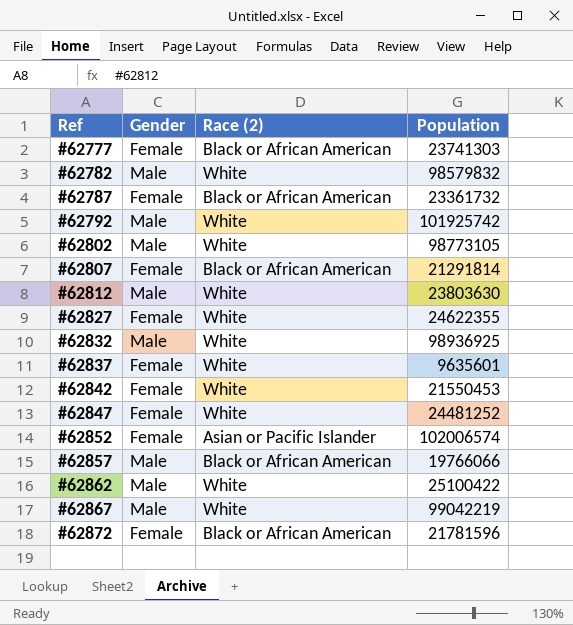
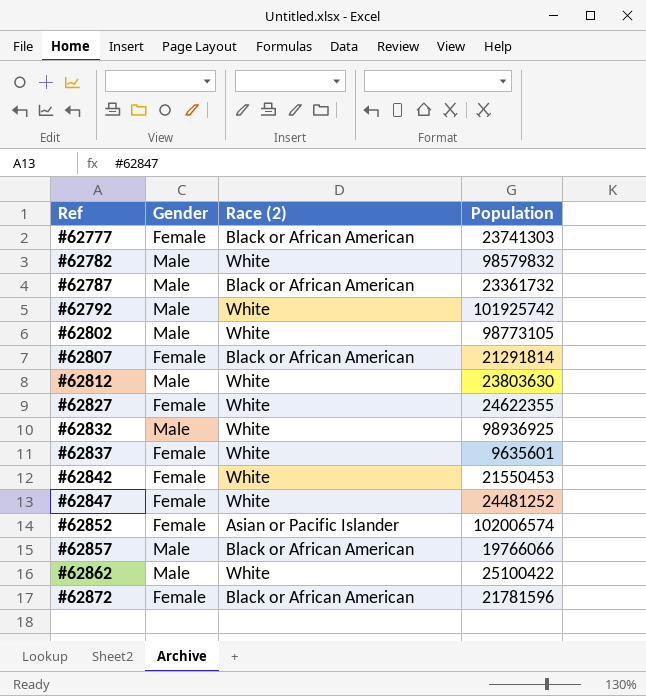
row #62867: Male | White | 99042219 -> none
#62787 | Gender: Female -> Male

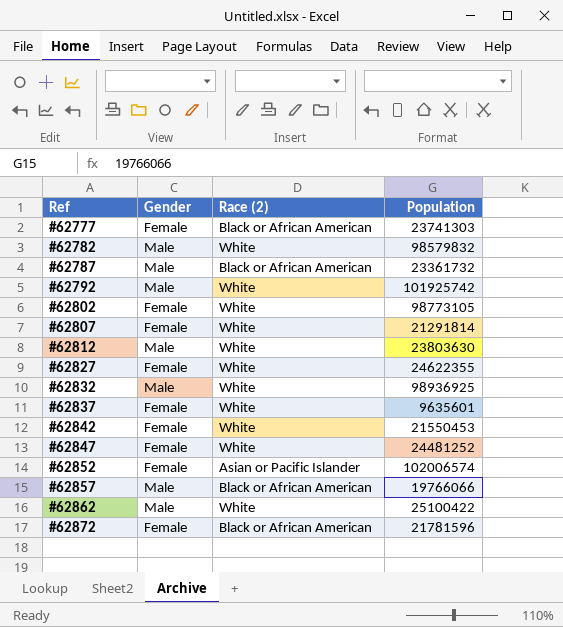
#62802 | Gender: Male -> Female
#62807 | Race (2): Black or African American -> White

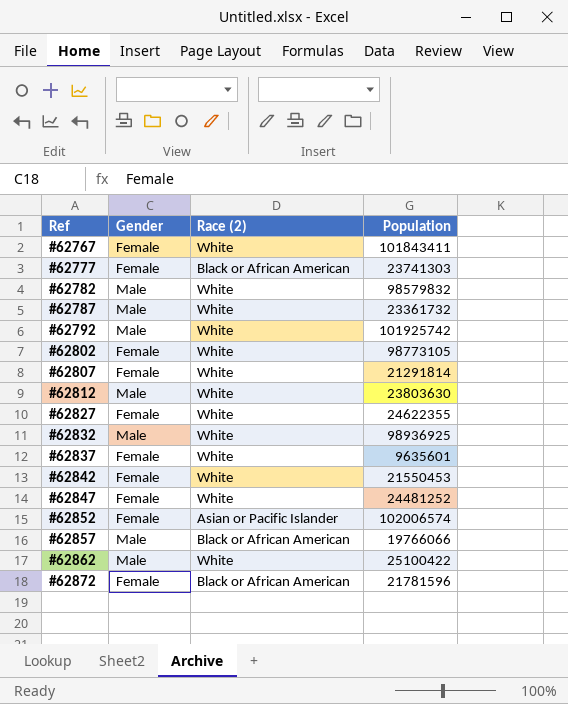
row #62767: none -> Female | White | 101843411
#62787 | Race (2): Black or African American -> White

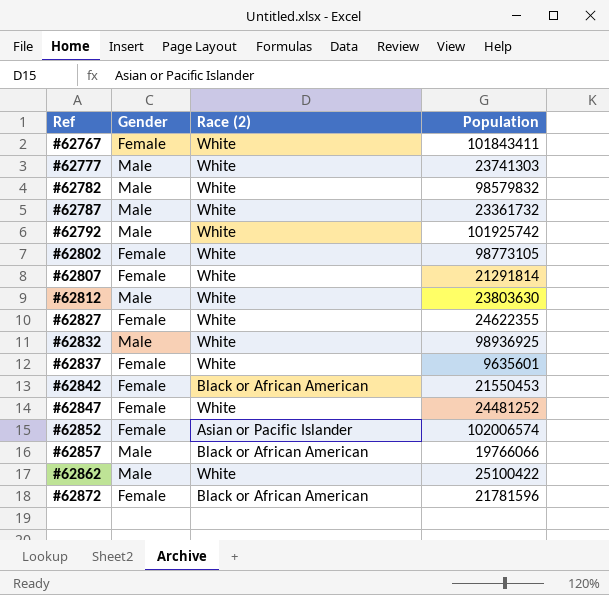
#62777 | Gender: Female -> Male
#62777 | Race (2): Black or African American -> White
#62842 | Race (2): White -> Black or African American

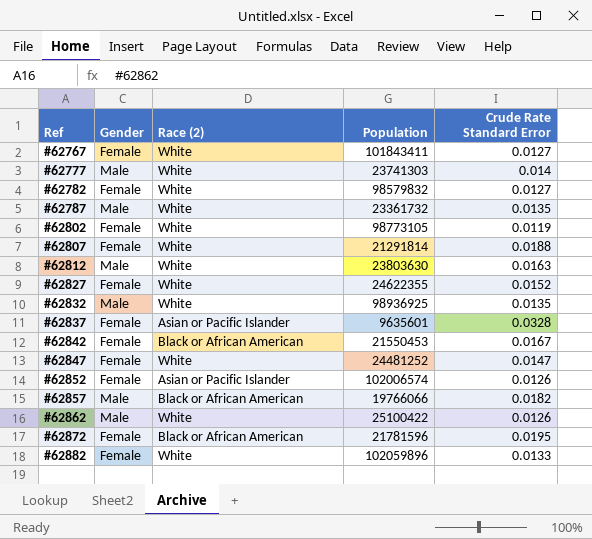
column Crude Rate Standard Error | position: none -> 5
row #62792: Male | White | 101925742 -> none
#62782 | Gender: Male -> Female
#62837 | Race (2): White -> Asian or Pacific Islander
row #62882: none -> Female | White | 102059896 | 0.0133

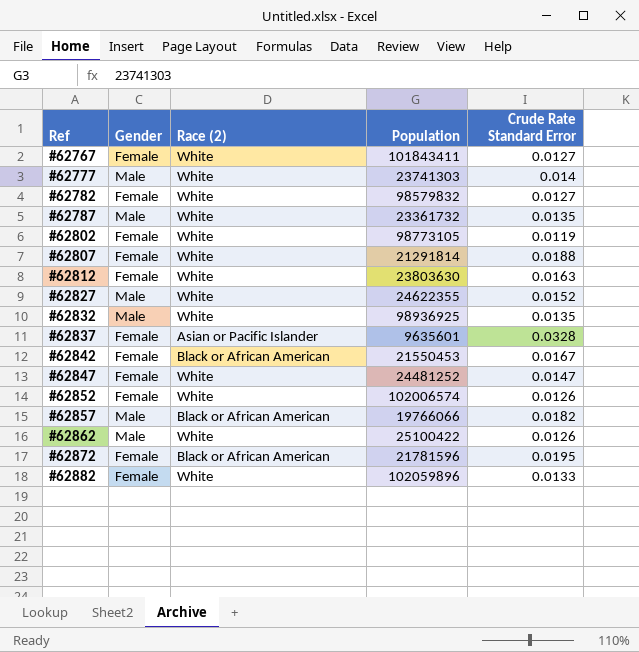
#62812 | Gender: Male -> Female
#62827 | Gender: Female -> Male
#62852 | Race (2): Asian or Pacific Islander -> White

